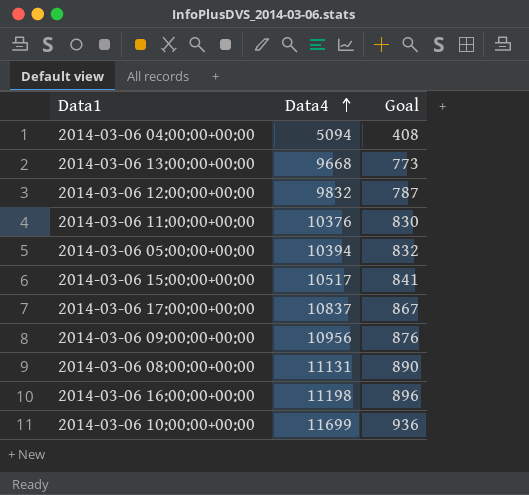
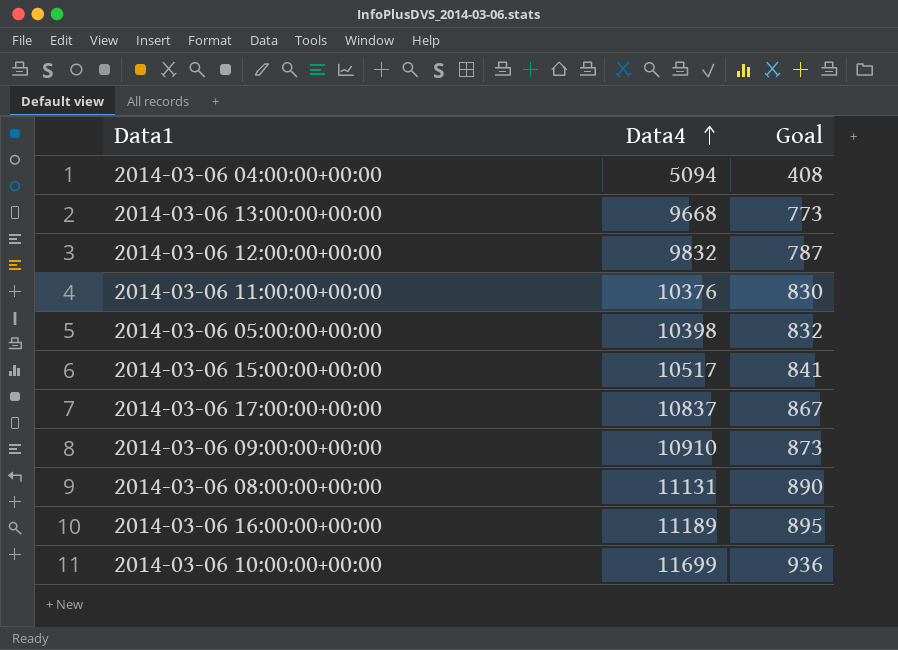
2014-03-06 05:00:00+00:00 | Data4: 10394 -> 10398
2014-03-06 09:00:00+00:00 | Data4: 10956 -> 10910
2014-03-06 09:00:00+00:00 | Goal: 876 -> 873
2014-03-06 16:00:00+00:00 | Data4: 11198 -> 11189
2014-03-06 16:00:00+00:00 | Goal: 896 -> 895

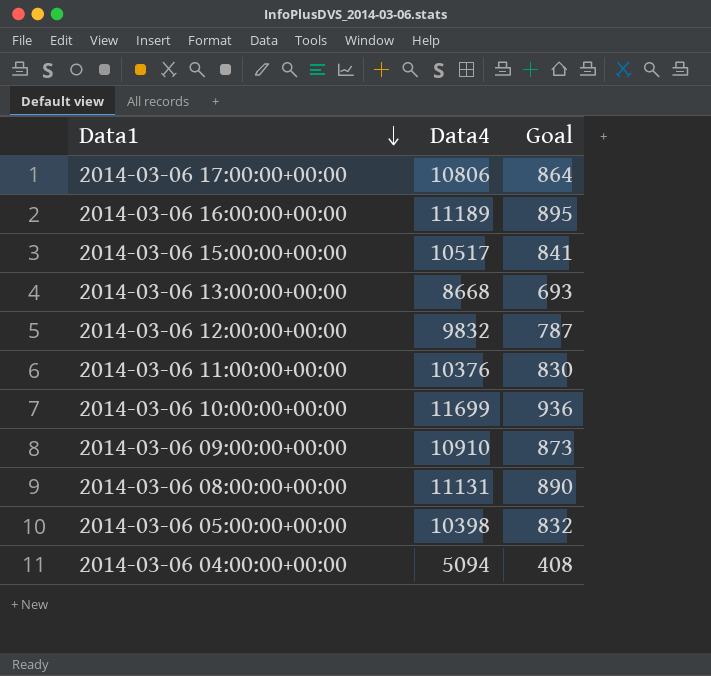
row order: Data4 ascending -> Data1 descending
2014-03-06 17:00:00+00:00 | Data4: 10837 -> 10806
2014-03-06 17:00:00+00:00 | Goal: 867 -> 864
2014-03-06 13:00:00+00:00 | Data4: 9668 -> 8668
2014-03-06 13:00:00+00:00 | Goal: 773 -> 693

